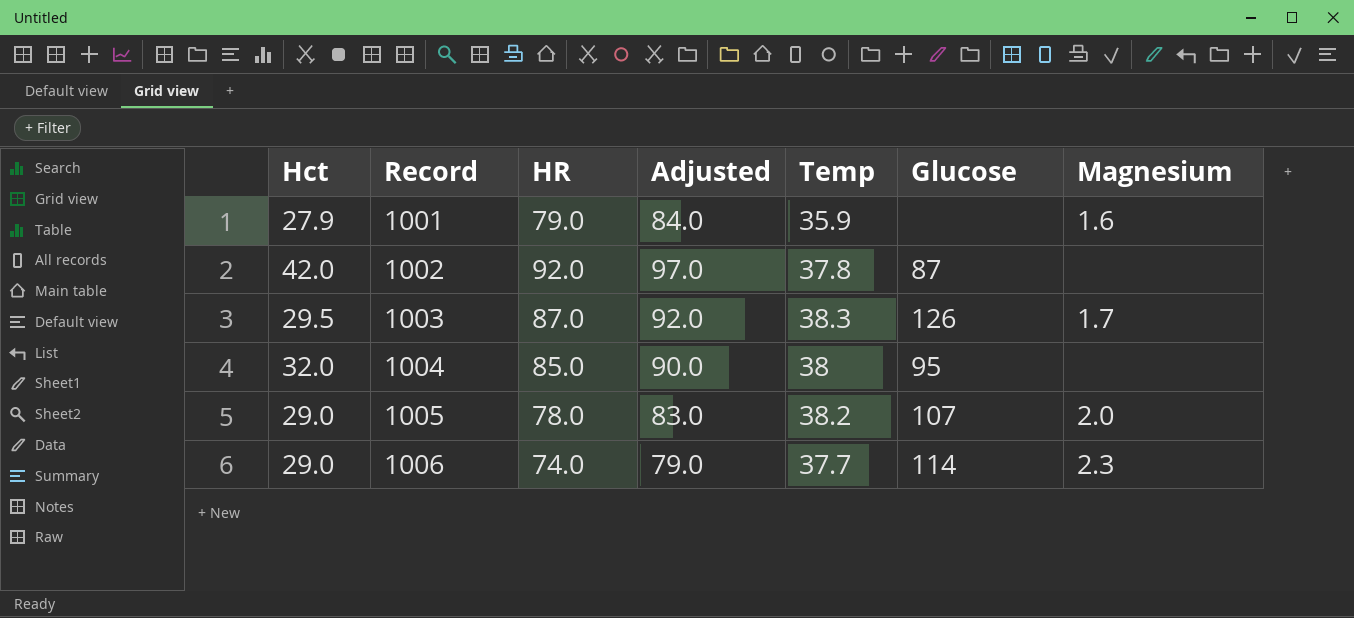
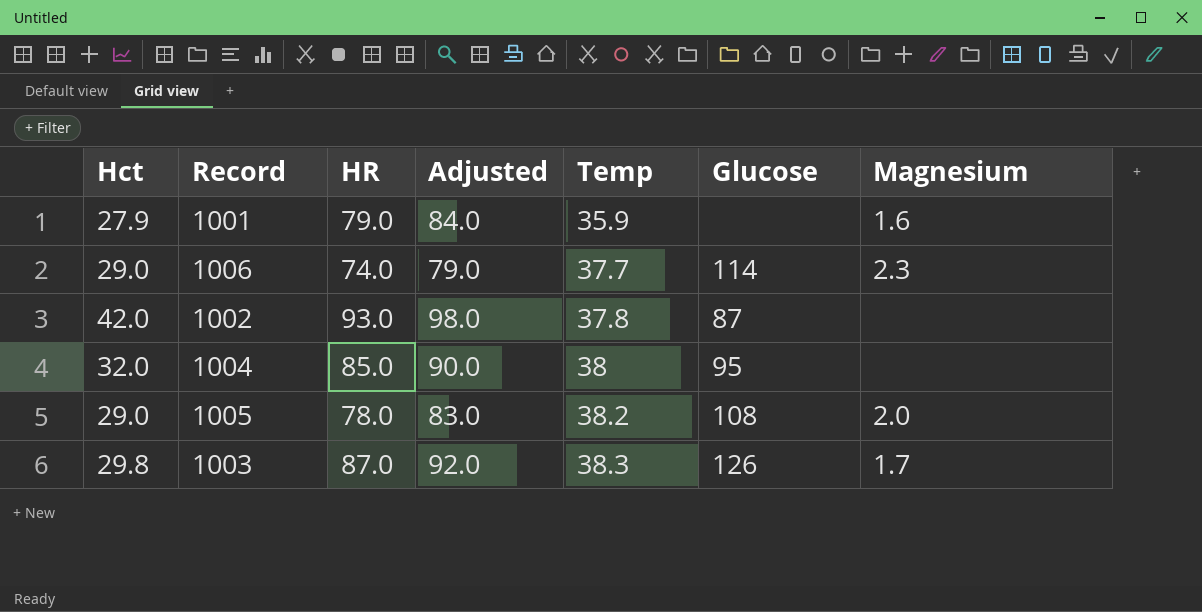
row order: Record ascending -> Temp ascending
1002 | HR: 92.0 -> 93.0
1002 | Adjusted: 97.0 -> 98.0
1005 | Glucose: 107 -> 108
1003 | Hct: 29.5 -> 29.8

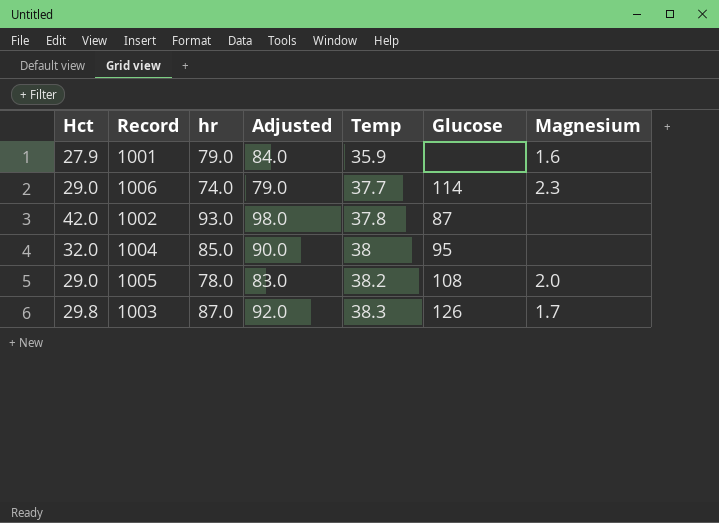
column name: HR -> hr

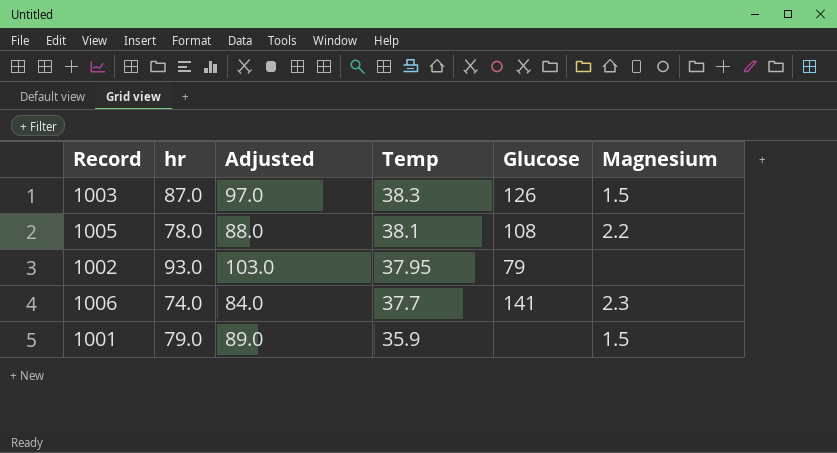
row order: Temp ascending -> Temp descending
column Hct | position: 1 -> none
column Adjusted | formula: [hr] + 5 -> [hr] + 10
row 1004: 32.0 | 85.0 | 90.0 | 38 | 95 | none -> none
1003 | Magnesium: 1.7 -> 1.5
1005 | Temp: 38.2 -> 38.1
1005 | Magnesium: 2.0 -> 2.2
1002 | Temp: 37.8 -> 37.95
1002 | Glucose: 87 -> 79
1006 | Glucose: 114 -> 141
1001 | Magnesium: 1.6 -> 1.5

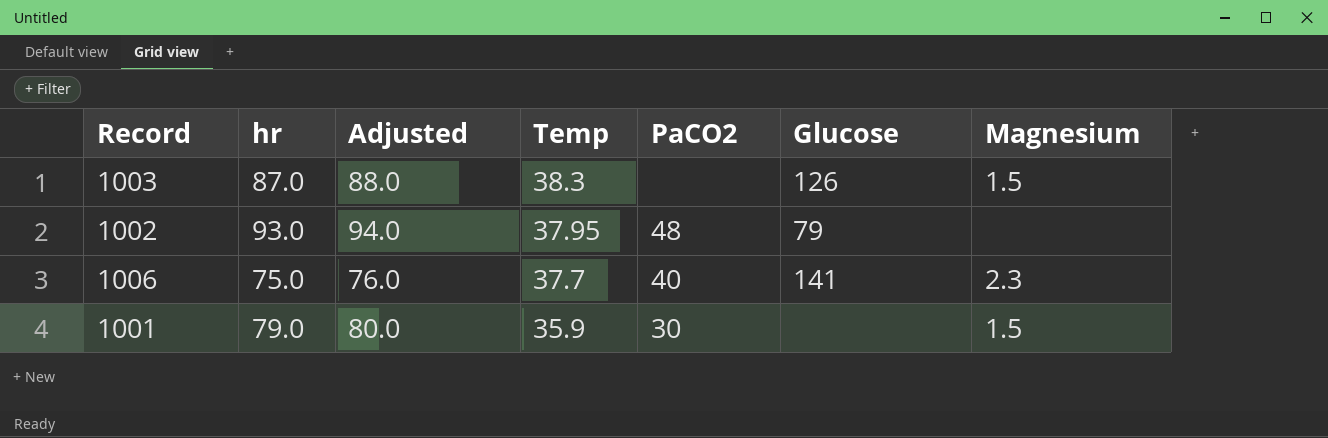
column Adjusted | formula: [hr] + 10 -> [hr] + 1
column PaCO2 | position: none -> 5
row 1005: 78.0 | 88.0 | 38.1 | 108 | 2.2 -> none
1006 | hr: 74.0 -> 75.0

